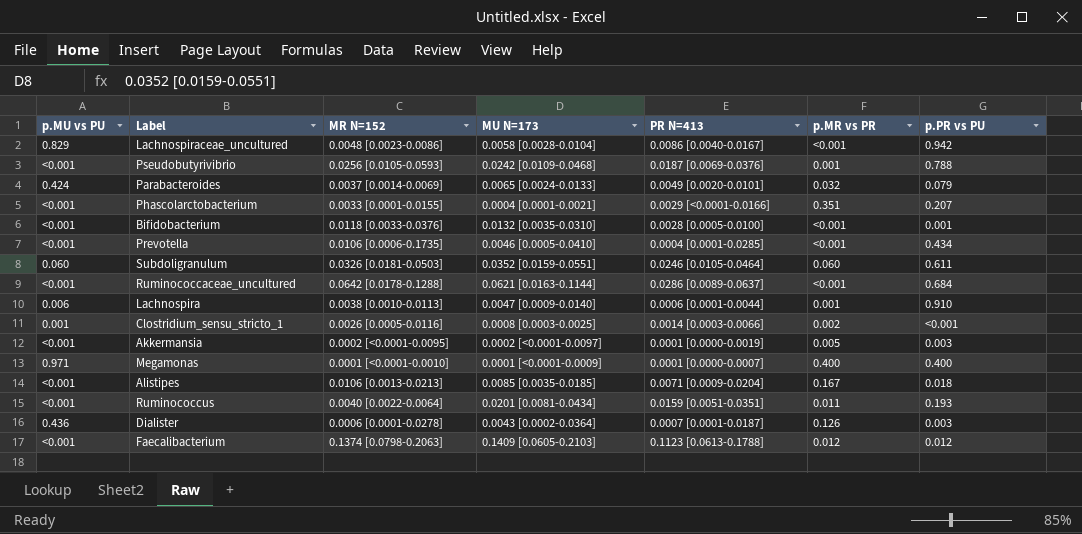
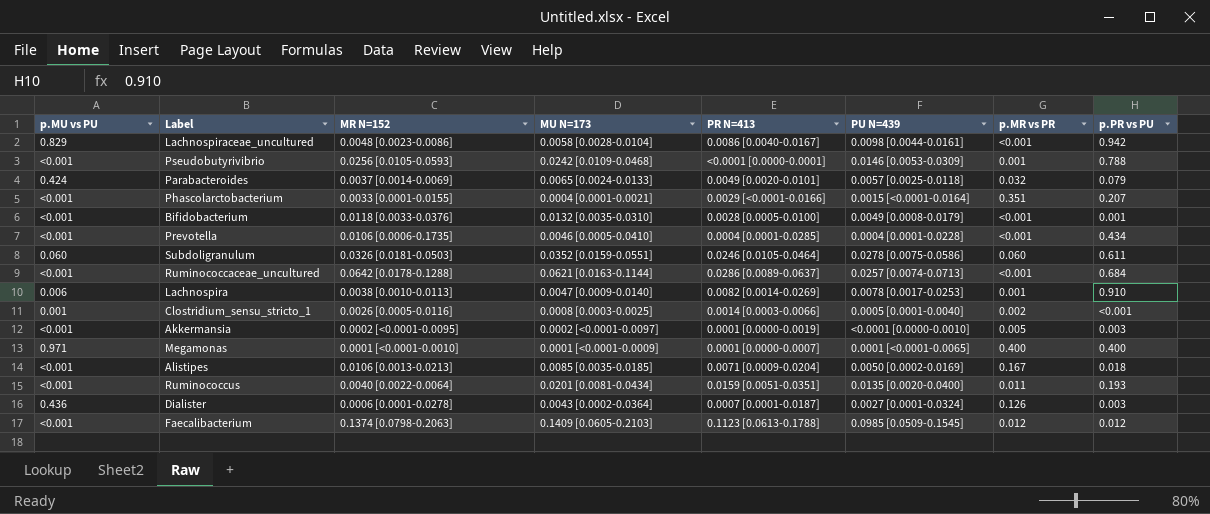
column PU N=439 | position: none -> 6
Pseudobutyrivibrio | PR N=413: 0.0187 [0.0069-0.0376] -> <0.0001 [0.0000-0.0001]
Lachnospira | PR N=413: 0.0006 [0.0001-0.0044] -> 0.0082 [0.0014-0.0269]

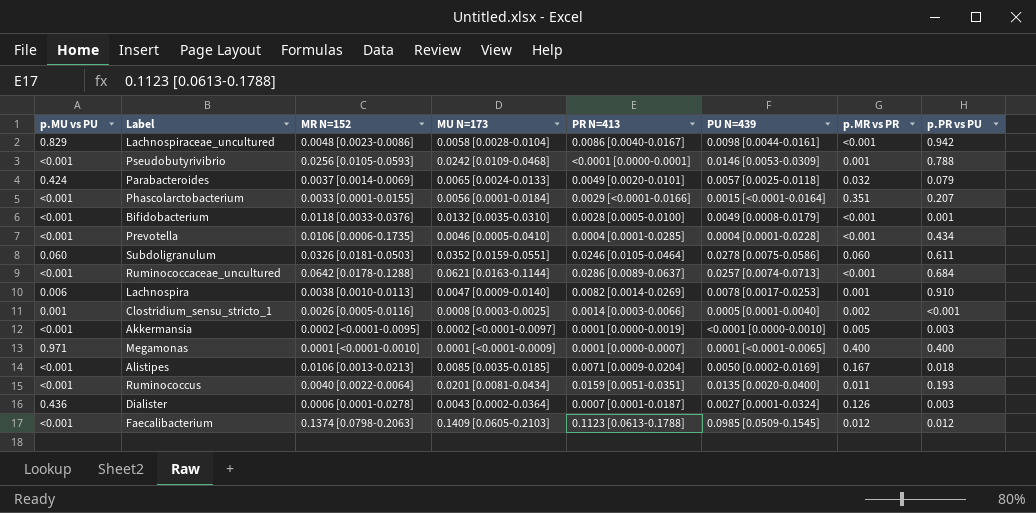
Phascolarctobacterium | MU N=173: 0.0004 [0.0001-0.0021] -> 0.0056 [0.0001-0.0184]

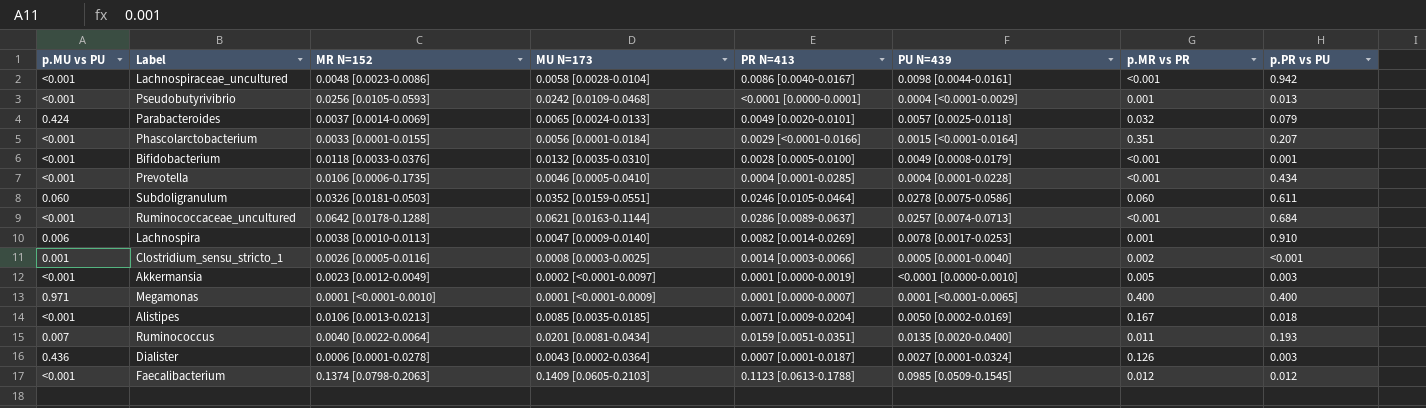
Lachnospiraceae_uncultured | p.MU vs PU: 0.829 -> <0.001
Pseudobutyrivibrio | PU N=439: 0.0146 [0.0053-0.0309] -> 0.0004 [<0.0001-0.0029]
Pseudobutyrivibrio | p.PR vs PU: 0.788 -> 0.013
Akkermansia | MR N=152: 0.0002 [<0.0001-0.0095] -> 0.0023 [0.0012-0.0049]
Ruminococcus | p.MU vs PU: <0.001 -> 0.007

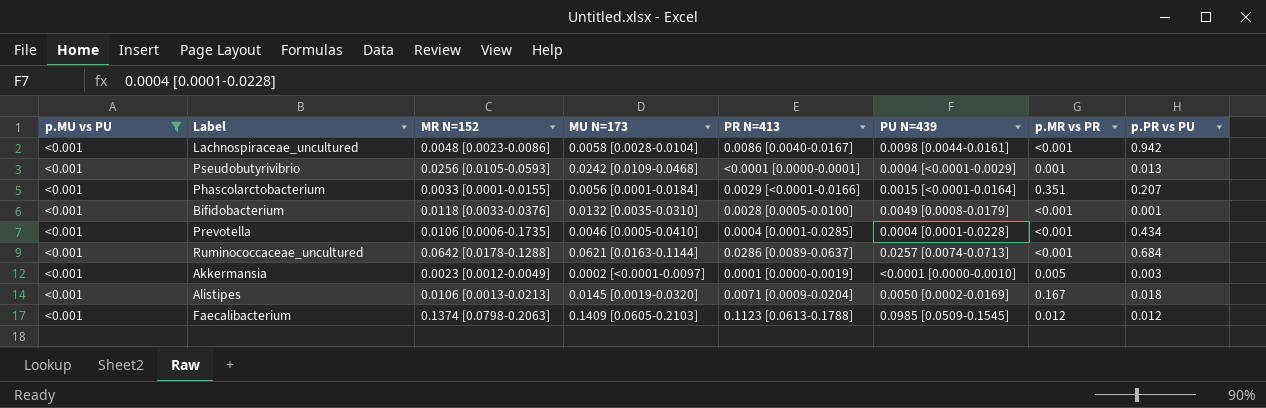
filter: none -> p.MU vs PU = <0.001
Alistipes | MU N=173: 0.0085 [0.0035-0.0185] -> 0.0145 [0.0019-0.0320]

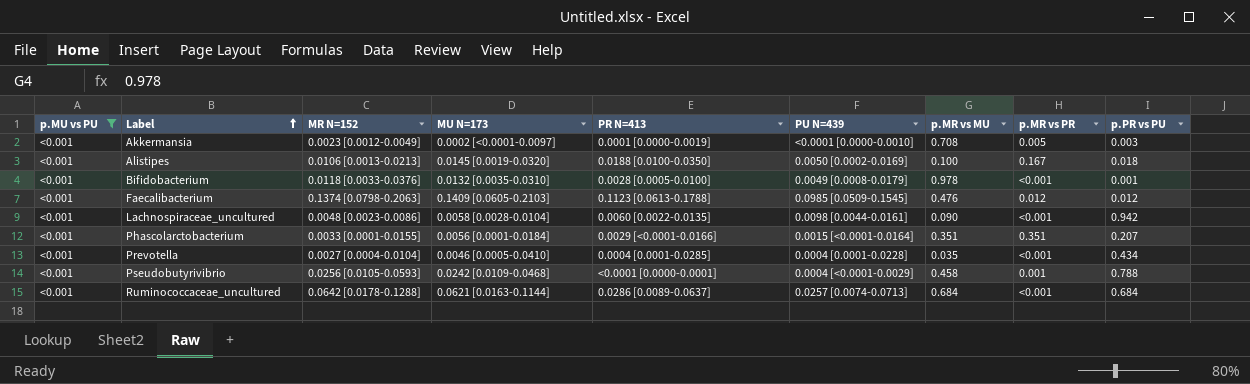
row order: none -> Label ascending
column p.MR vs MU | position: none -> 7
Alistipes | PR N=413: 0.0071 [0.0009-0.0204] -> 0.0188 [0.0100-0.0350]
Lachnospiraceae_uncultured | PR N=413: 0.0086 [0.0040-0.0167] -> 0.0060 [0.0022-0.0135]
Prevotella | MR N=152: 0.0106 [0.0006-0.1735] -> 0.0027 [0.0004-0.0104]
Pseudobutyrivibrio | p.PR vs PU: 0.013 -> 0.788

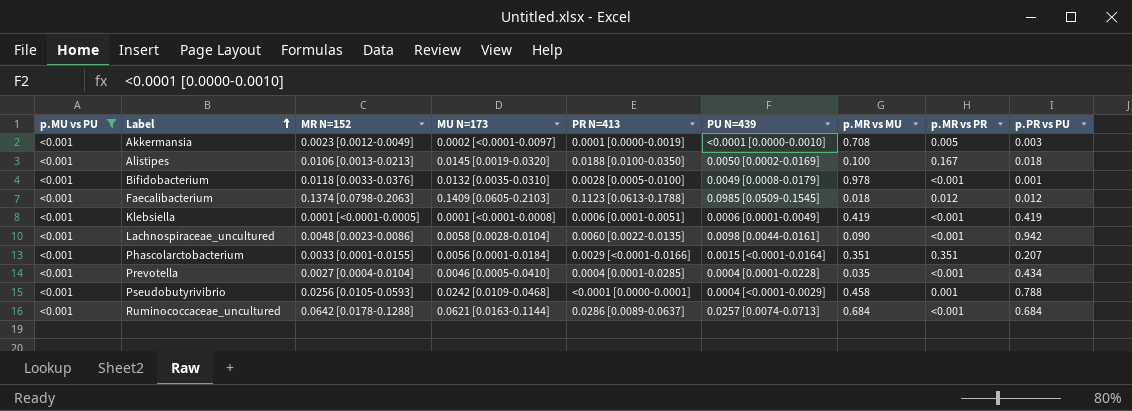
Faecalibacterium | p.MR vs MU: 0.476 -> 0.018
row Klebsiella: none -> <0.001 | 0.0001 [<0.0001-0.0005] | 0.0001 [<0.0001-0.0008] | 0.0006 [0.0001-0.0051] | 0.0006 [0.0001-0.0049] | 0.419 | <0.001 | 0.419

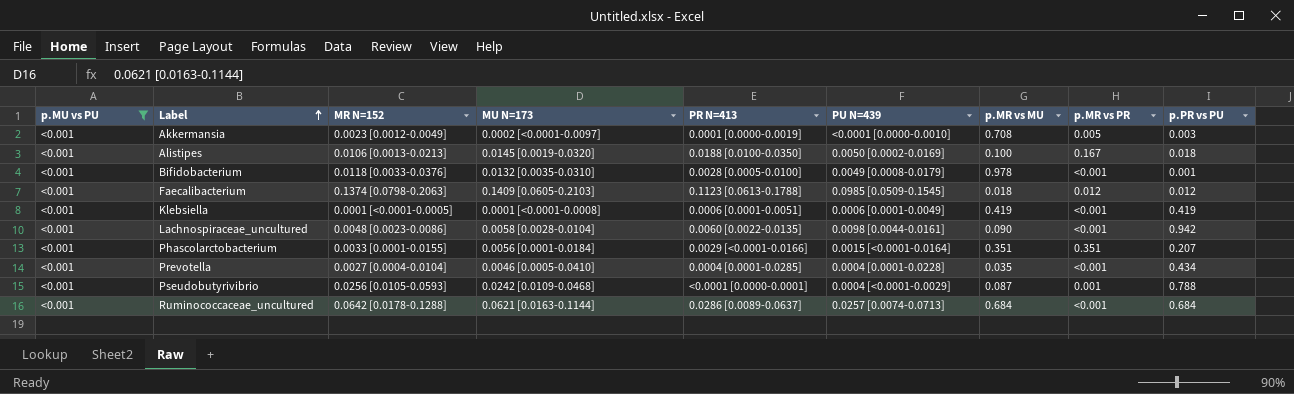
Pseudobutyrivibrio | p.MR vs MU: 0.458 -> 0.087

